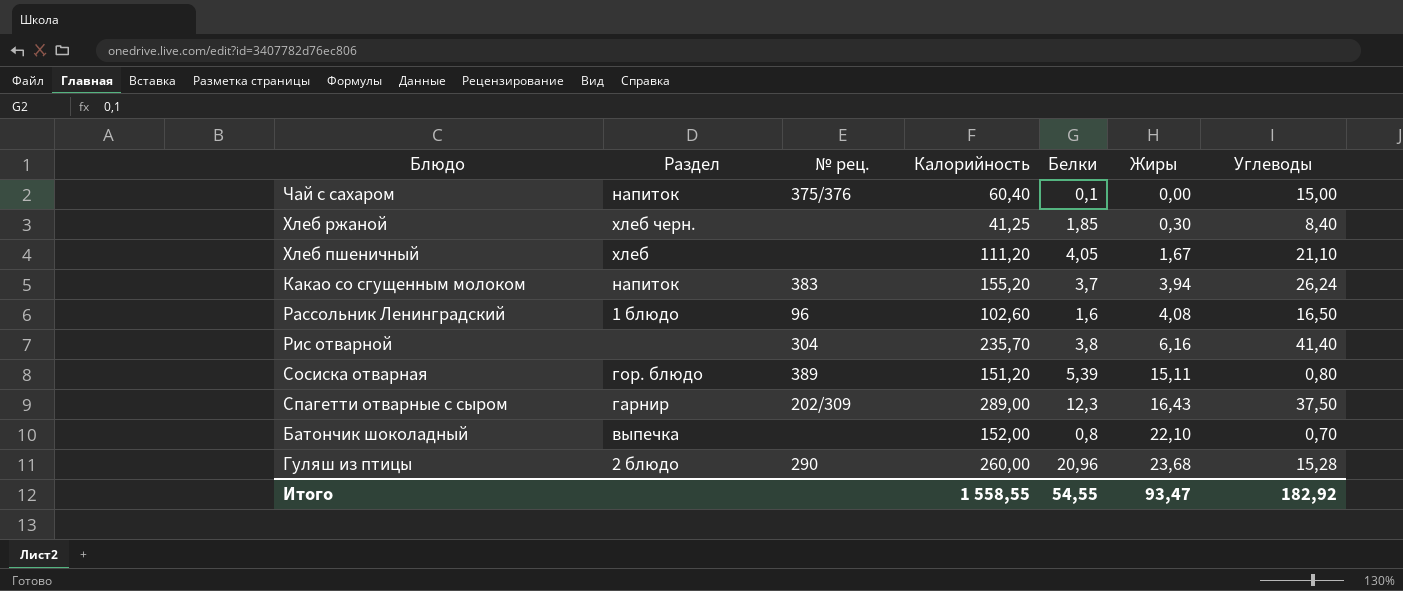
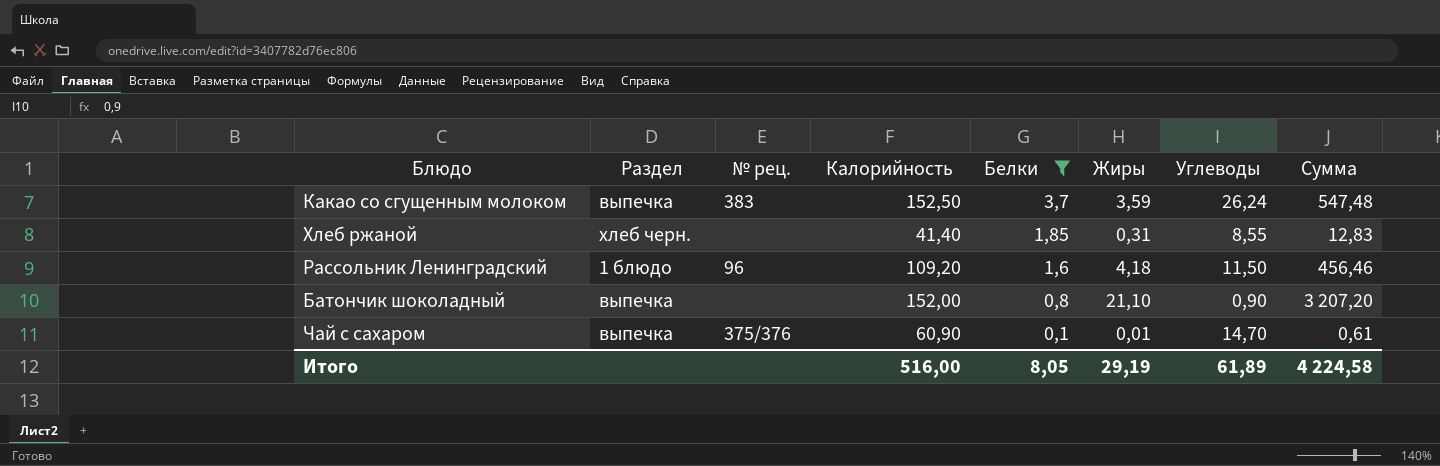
filter: none -> Белки <= 3,7
row order: Жиры ascending -> Белки descending
column Сумма | formula: none -> [Калорийность] * [Жиры]
Какао со сгущенным молоком | Раздел: напиток -> выпечка
Какао со сгущенным молоком | Калорийность: 155,20 -> 152,50
Какао со сгущенным молоком | Жиры: 3,94 -> 3,59
Хлеб ржаной | Калорийность: 41,25 -> 41,40
Хлеб ржаной | Жиры: 0,30 -> 0,31
Хлеб ржаной | Углеводы: 8,40 -> 8,55
Рассольник Ленинградский | Калорийность: 102,60 -> 109,20
Рассольник Ленинградский | Жиры: 4,08 -> 4,18
Рассольник Ленинградский | Углеводы: 16,50 -> 11,50
Батончик шоколадный | Жиры: 22,10 -> 21,10
Батончик шоколадный | Углеводы: 0,70 -> 0,90
Чай с сахаром | Раздел: напиток -> выпечка
Чай с сахаром | Калорийность: 60,40 -> 60,90
Чай с сахаром | Жиры: 0,00 -> 0,01
Чай с сахаром | Углеводы: 15,00 -> 14,70
Итого | Калорийность: 1 558,55 -> 516,00
Итого | Белки: 54,55 -> 8,05
Итого | Жиры: 93,47 -> 29,19
Итого | Углеводы: 182,92 -> 61,89

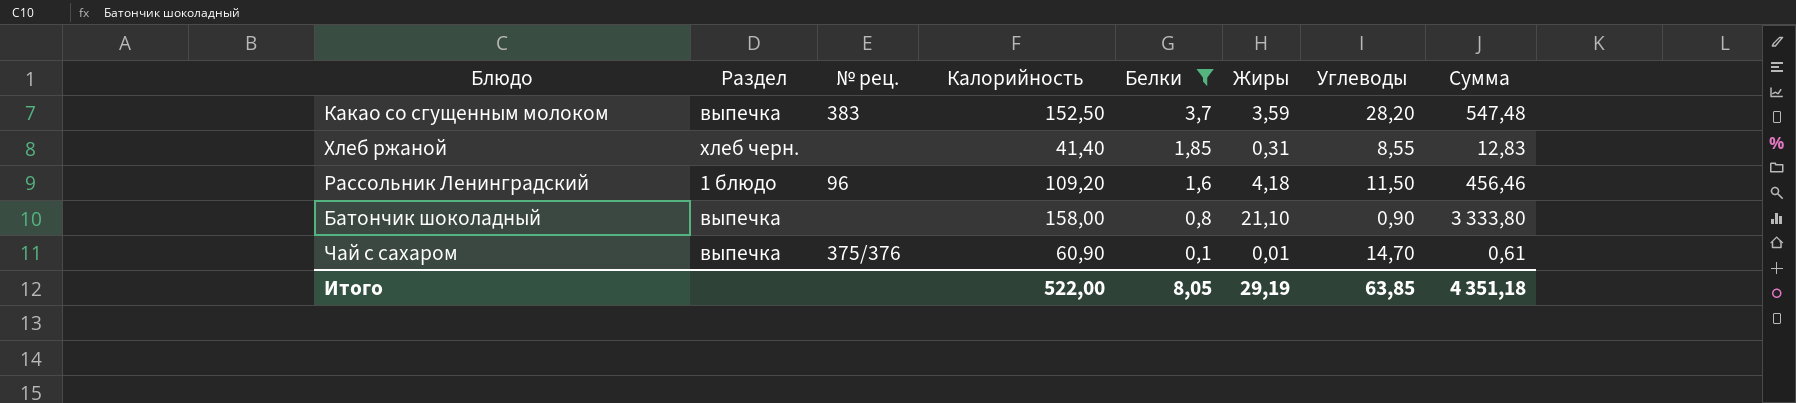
Какао со сгущенным молоком | Углеводы: 26,24 -> 28,20
Батончик шоколадный | Калорийность: 152,00 -> 158,00
Батончик шоколадный | Сумма: 3 207,20 -> 3 333,80
Итого | Калорийность: 516,00 -> 522,00
Итого | Углеводы: 61,89 -> 63,85
Итого | Сумма: 4 224,58 -> 4 351,18

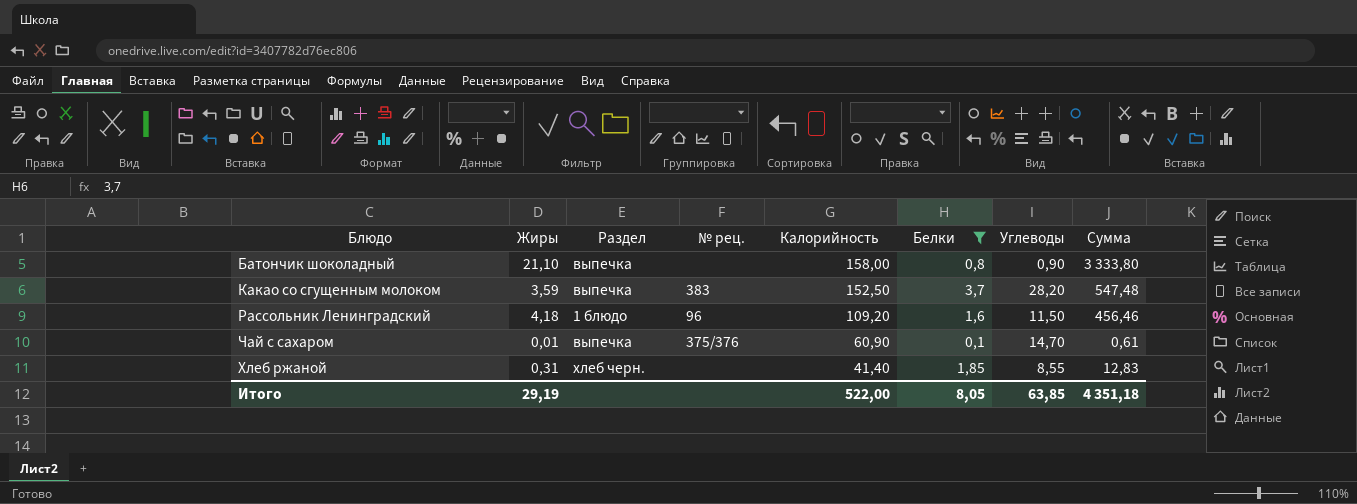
row order: Белки descending -> Калорийность descending
column Жиры | position: 6 -> 2

